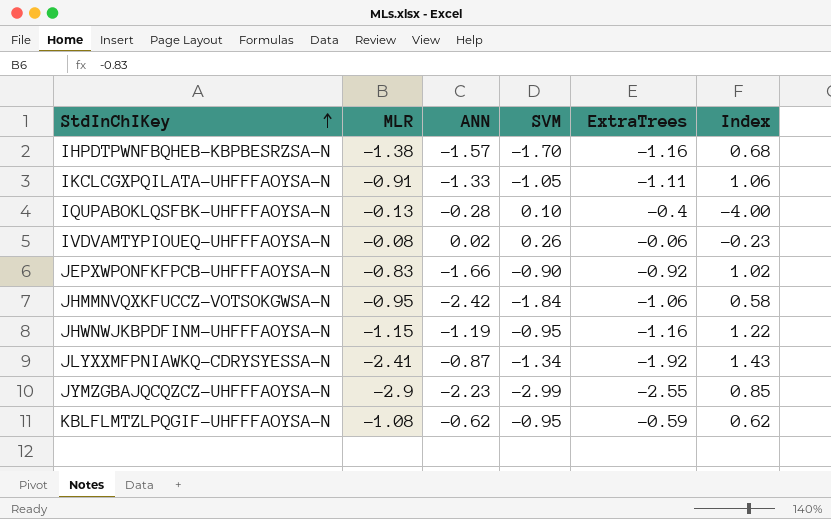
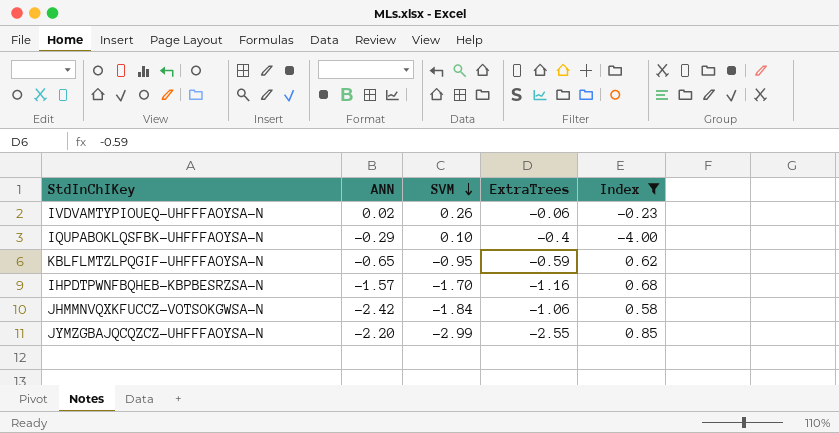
filter: none -> Index <= 0.85
row order: StdInChIKey ascending -> SVM descending
column MLR | position: 2 -> none
IQUPABOKLQSFBK-UHFFFAOYSA-N | ANN: -0.28 -> -0.29
KBLFLMTZLPQGIF-UHFFFAOYSA-N | ANN: -0.62 -> -0.65
JYMZGBAJQCQZCZ-UHFFFAOYSA-N | ANN: -2.23 -> -2.20

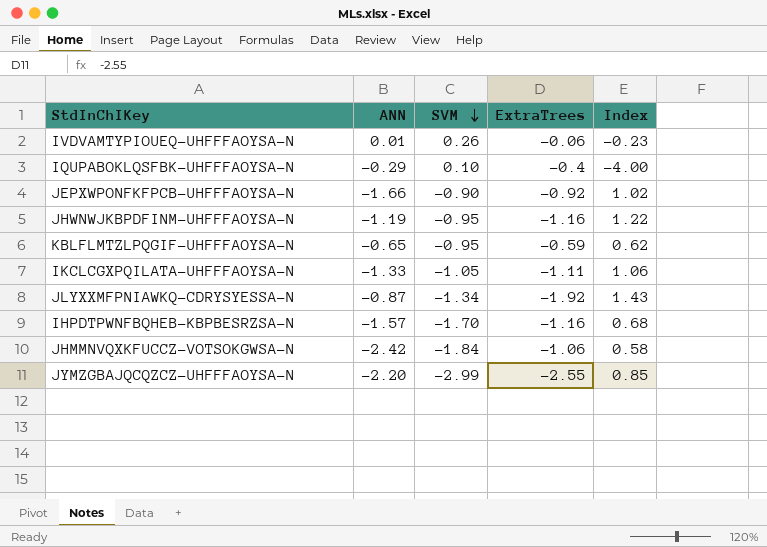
filter: Index <= 0.85 -> none
IVDVAMTYPIOUEQ-UHFFFAOYSA-N | ANN: 0.02 -> 0.01

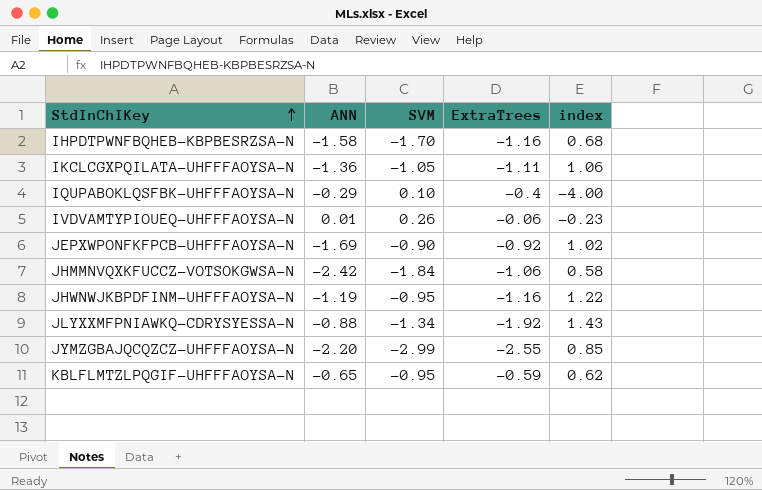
row order: SVM descending -> StdInChIKey ascending
column name: Index -> index
IHPDTPWNFBQHEB-KBPBESRZSA-N | ANN: -1.57 -> -1.58
IKCLCGXPQILATA-UHFFFAOYSA-N | ANN: -1.33 -> -1.36
JEPXWPONFKFPCB-UHFFFAOYSA-N | ANN: -1.66 -> -1.69
JLYXXMFPNIAWKQ-CDRYSYESSA-N | ANN: -0.87 -> -0.88

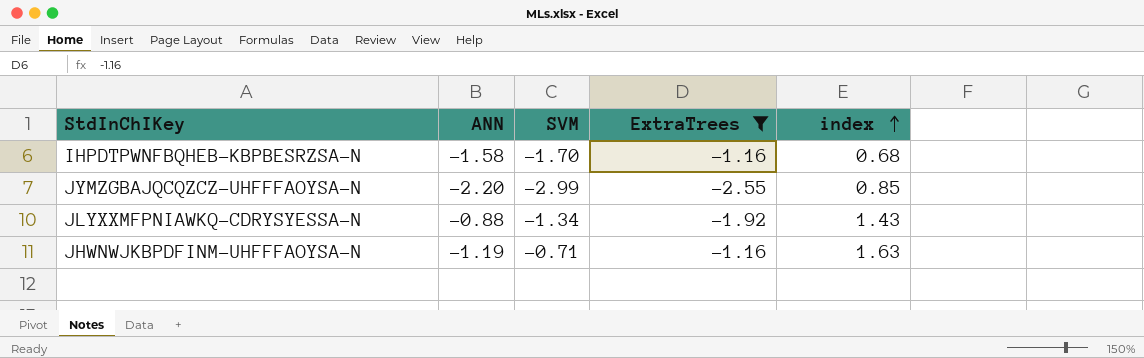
filter: none -> ExtraTrees <= -1.16
row order: StdInChIKey ascending -> index ascending
JHWNWJKBPDFINM-UHFFFAOYSA-N | SVM: -0.95 -> -0.71
JHWNWJKBPDFINM-UHFFFAOYSA-N | index: 1.22 -> 1.63

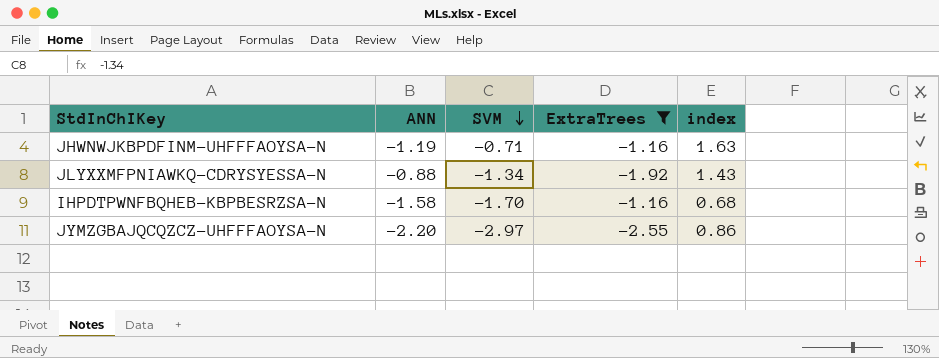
row order: index ascending -> SVM descending
JYMZGBAJQCQZCZ-UHFFFAOYSA-N | SVM: -2.99 -> -2.97
JYMZGBAJQCQZCZ-UHFFFAOYSA-N | index: 0.85 -> 0.86

